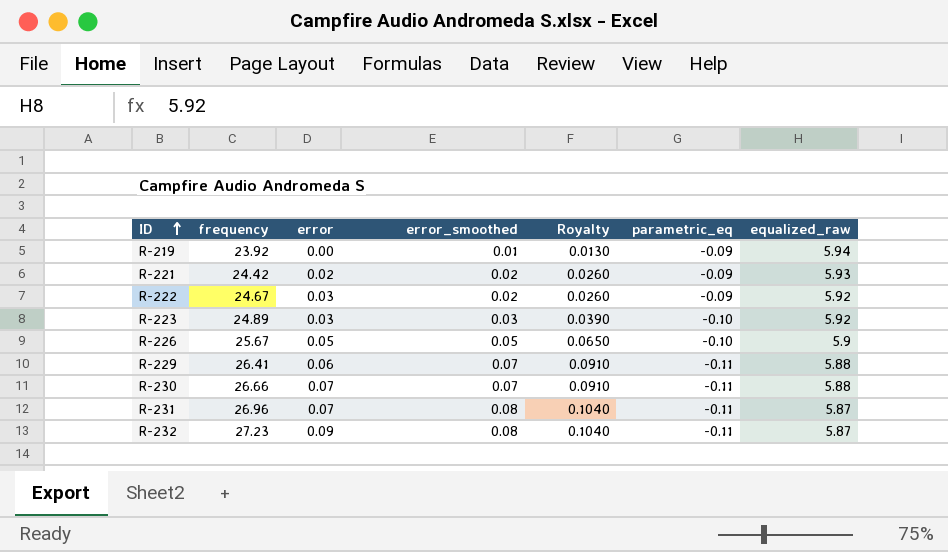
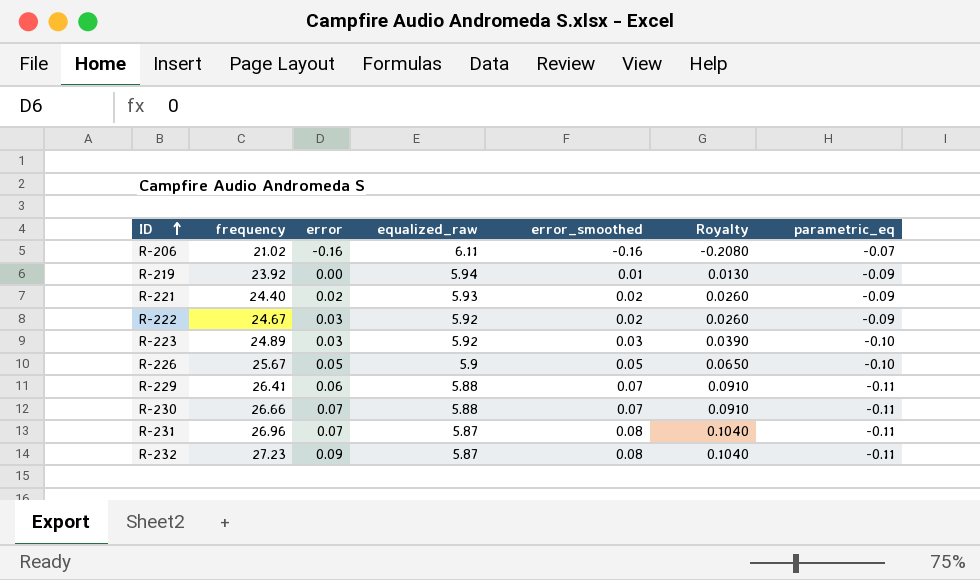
column equalized_raw | position: 7 -> 4
row R-206: none -> 21.02 | -0.16 | 6.11 | -0.16 | -0.2080 | -0.07
R-221 | frequency: 24.42 -> 24.40

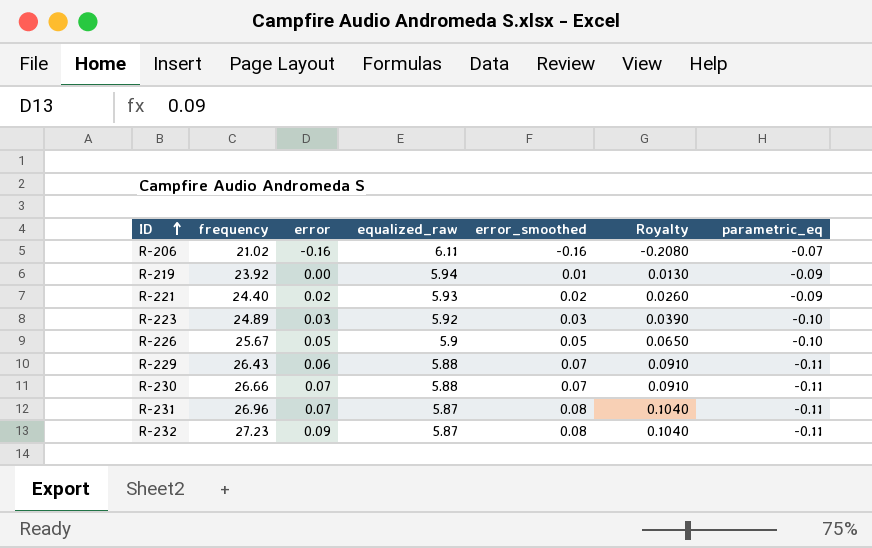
row R-222: 24.67 | 0.03 | 5.92 | 0.02 | 0.0260 | -0.09 -> none
R-229 | frequency: 26.41 -> 26.43

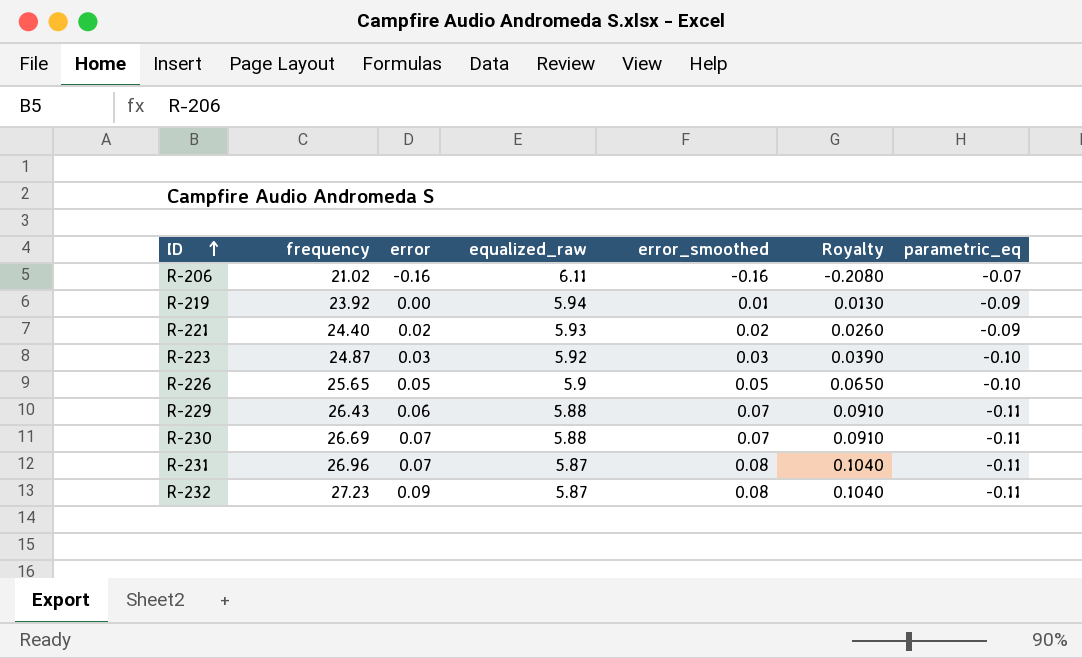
R-223 | frequency: 24.89 -> 24.87
R-226 | frequency: 25.67 -> 25.65
R-230 | frequency: 26.66 -> 26.69

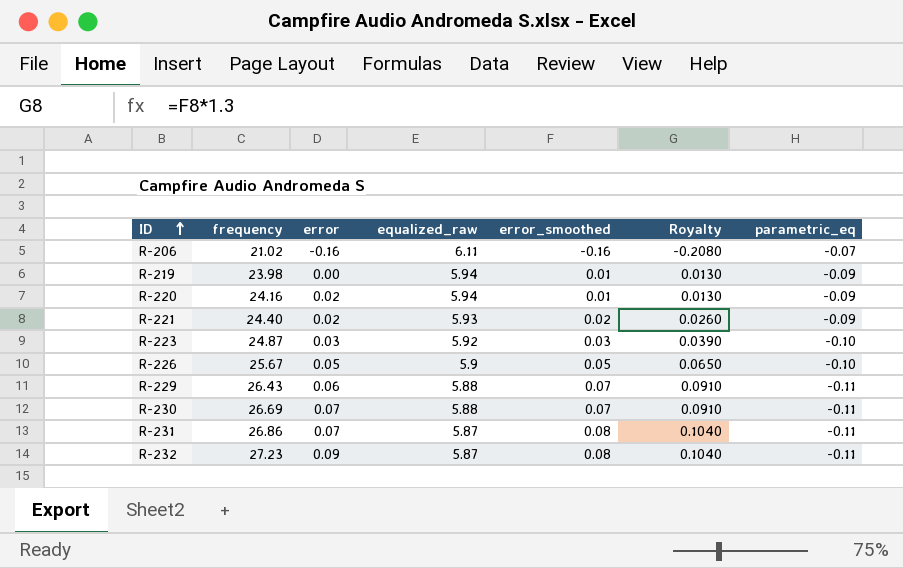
R-219 | frequency: 23.92 -> 23.98
row R-220: none -> 24.16 | 0.02 | 5.94 | 0.01 | 0.0130 | -0.09
R-226 | frequency: 25.65 -> 25.67
R-231 | frequency: 26.96 -> 26.86

